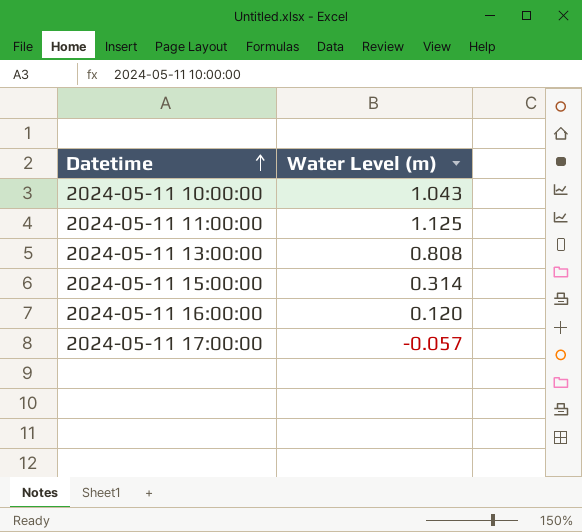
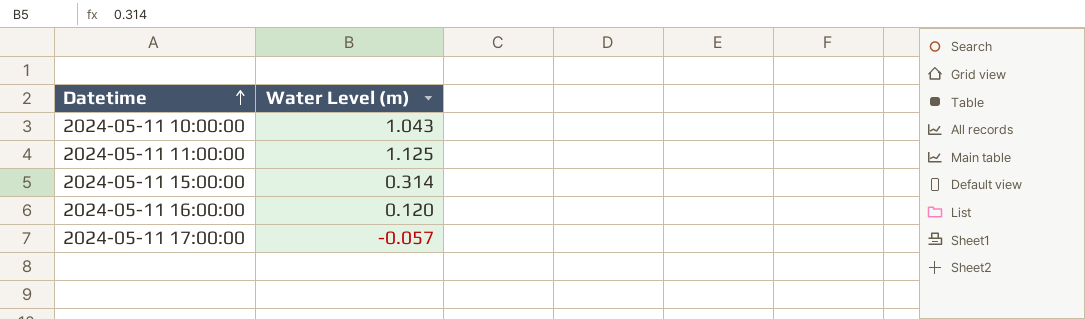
row 2024-05-11 13:00:00: 0.808 -> none

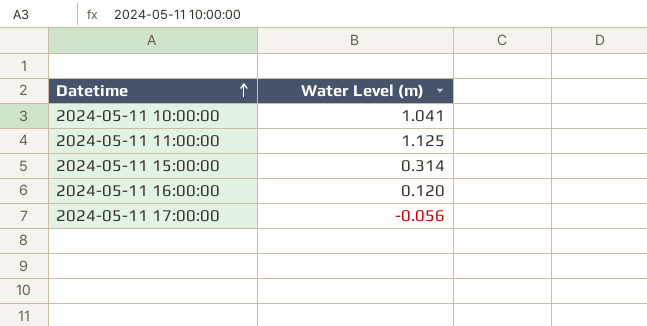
2024-05-11 10:00:00 | Water Level (m): 1.043 -> 1.041
2024-05-11 17:00:00 | Water Level (m): -0.057 -> -0.056

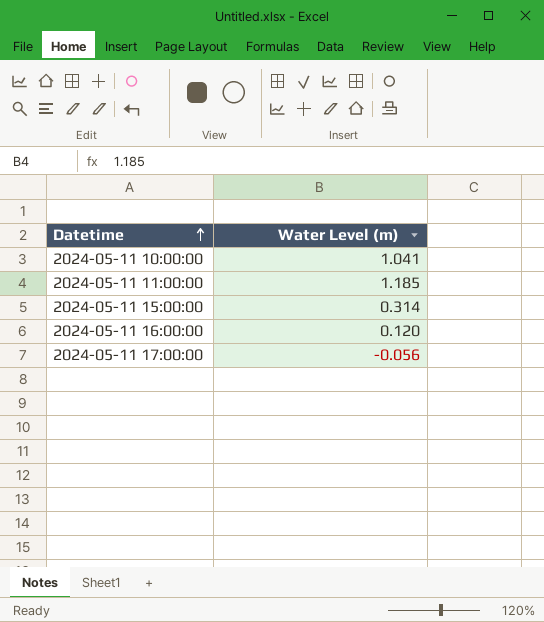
2024-05-11 11:00:00 | Water Level (m): 1.125 -> 1.185

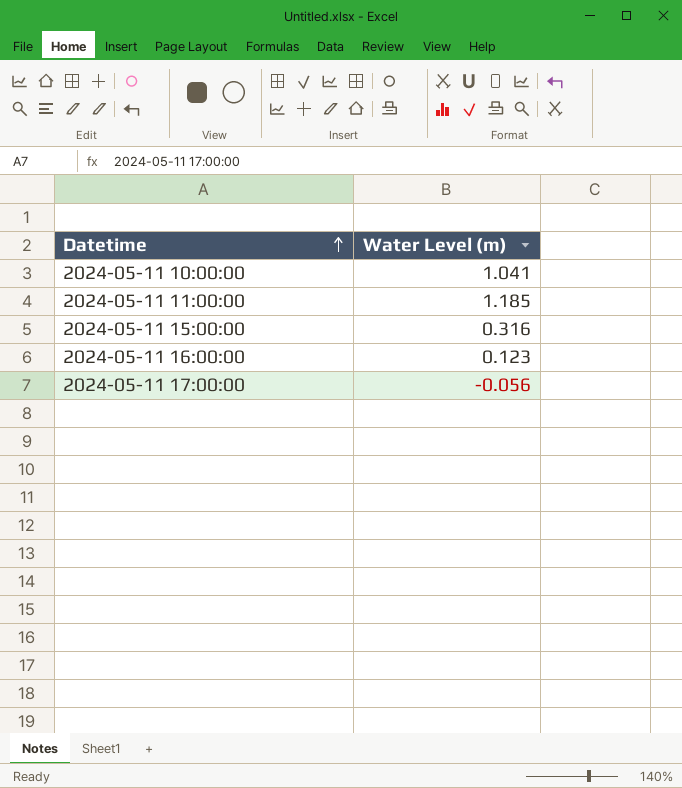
2024-05-11 15:00:00 | Water Level (m): 0.314 -> 0.316
2024-05-11 16:00:00 | Water Level (m): 0.120 -> 0.123

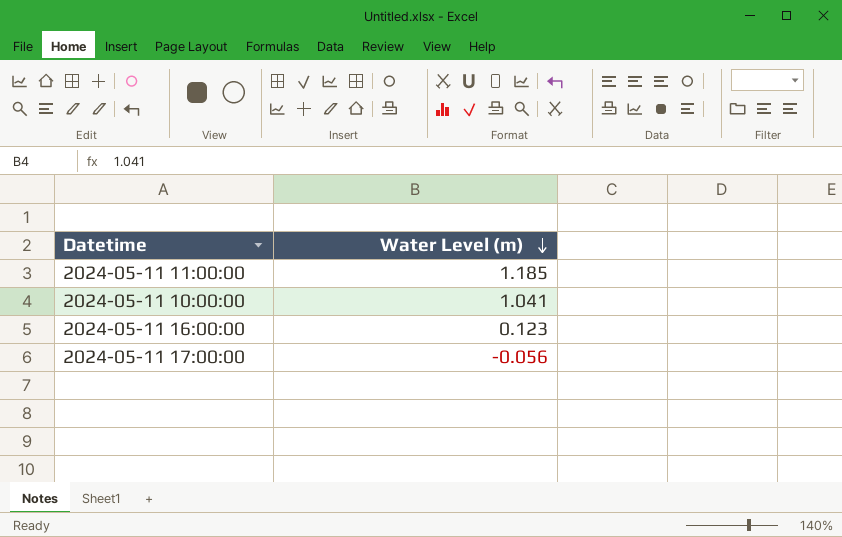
row order: Datetime ascending -> Water Level (m) descending
row 2024-05-11 15:00:00: 0.316 -> none

